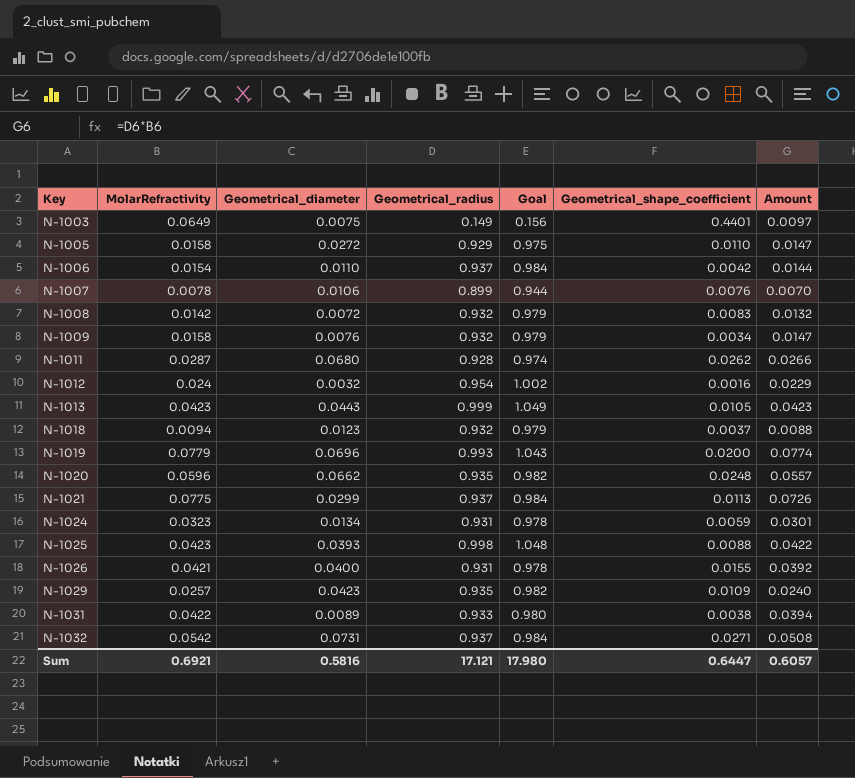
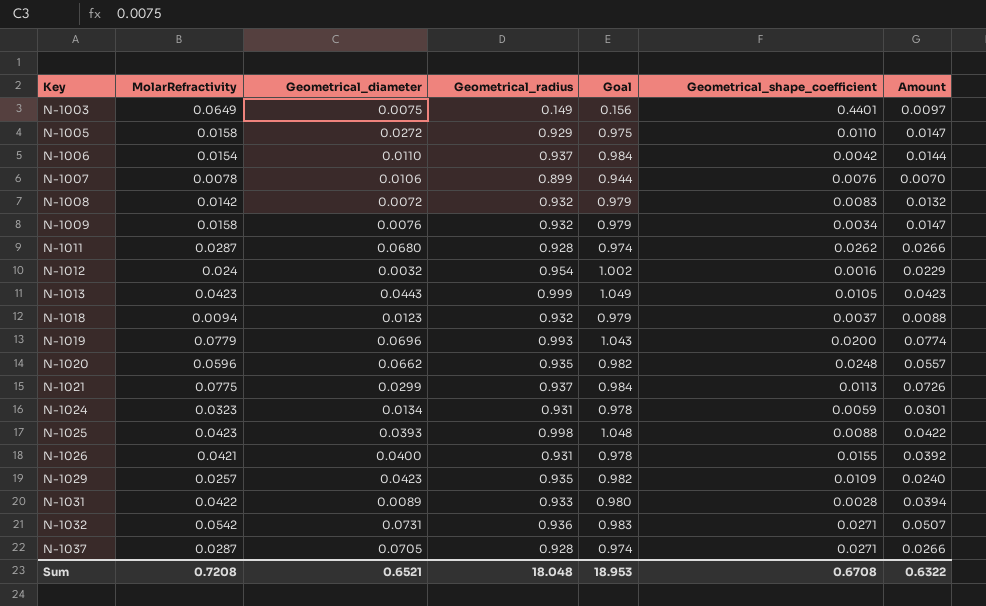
N-1031 | Geometrical_shape_coefficient: 0.0038 -> 0.0028
N-1032 | Geometrical_radius: 0.937 -> 0.936
N-1032 | Goal: 0.984 -> 0.983
N-1032 | Amount: 0.0508 -> 0.0507
row N-1037: none -> 0.0287 | 0.0705 | 0.928 | 0.974 | 0.0271 | 0.0266
Sum | MolarRefractivity: 0.6921 -> 0.7208
Sum | Geometrical_diameter: 0.5816 -> 0.6521
Sum | Geometrical_radius: 17.121 -> 18.048
Sum | Goal: 17.980 -> 18.953
Sum | Geometrical_shape_coefficient: 0.6447 -> 0.6708
Sum | Amount: 0.6057 -> 0.6322

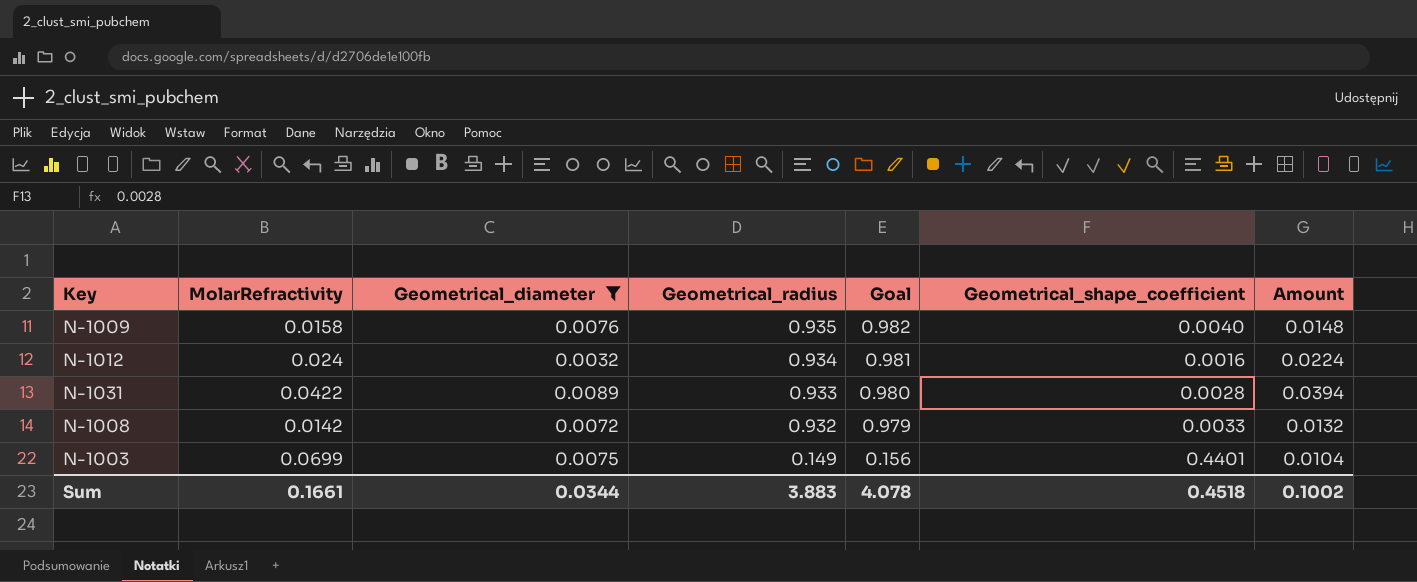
filter: none -> Geometrical_diameter <= 0.0089
row order: Key ascending -> Geometrical_radius descending
N-1009 | Geometrical_radius: 0.932 -> 0.935
N-1009 | Goal: 0.979 -> 0.982
N-1009 | Geometrical_shape_coefficient: 0.0034 -> 0.0040
N-1009 | Amount: 0.0147 -> 0.0148
N-1012 | Geometrical_radius: 0.954 -> 0.934
N-1012 | Goal: 1.002 -> 0.981
N-1012 | Amount: 0.0229 -> 0.0224
N-1008 | Geometrical_shape_coefficient: 0.0083 -> 0.0033
N-1003 | MolarRefractivity: 0.0649 -> 0.0699
N-1003 | Amount: 0.0097 -> 0.0104
Sum | MolarRefractivity: 0.7208 -> 0.1661
Sum | Geometrical_diameter: 0.6521 -> 0.0344
Sum | Geometrical_radius: 18.048 -> 3.883
Sum | Goal: 18.953 -> 4.078
Sum | Geometrical_shape_coefficient: 0.6708 -> 0.4518
Sum | Amount: 0.6322 -> 0.1002

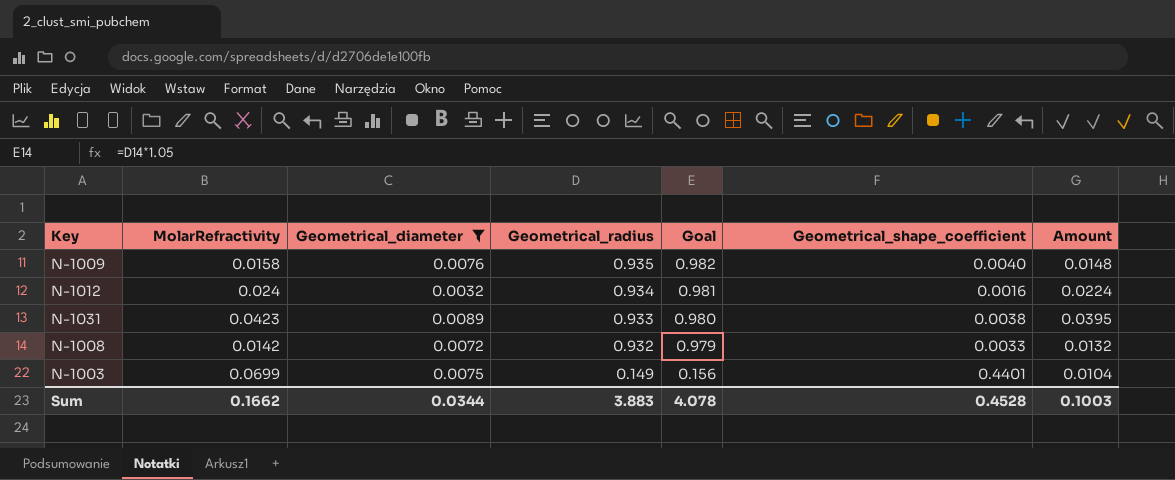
N-1031 | MolarRefractivity: 0.0422 -> 0.0423
N-1031 | Geometrical_shape_coefficient: 0.0028 -> 0.0038
N-1031 | Amount: 0.0394 -> 0.0395
Sum | MolarRefractivity: 0.1661 -> 0.1662
Sum | Geometrical_shape_coefficient: 0.4518 -> 0.4528
Sum | Amount: 0.1002 -> 0.1003

